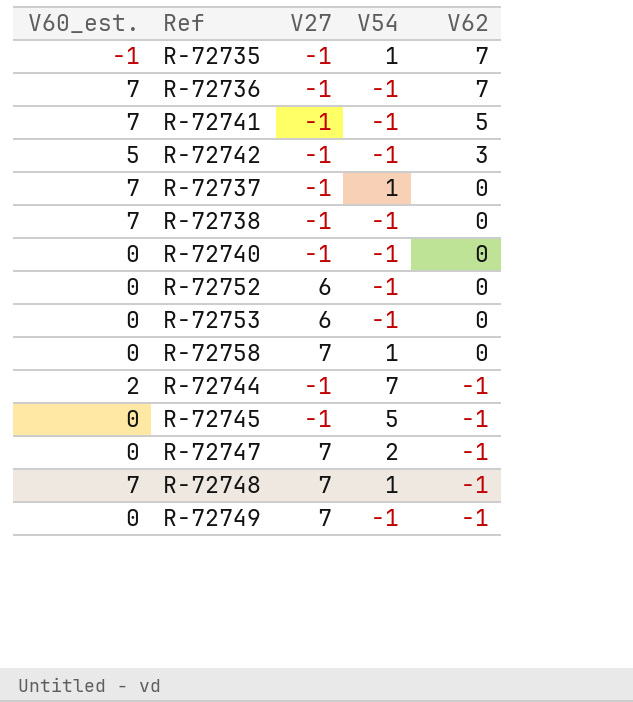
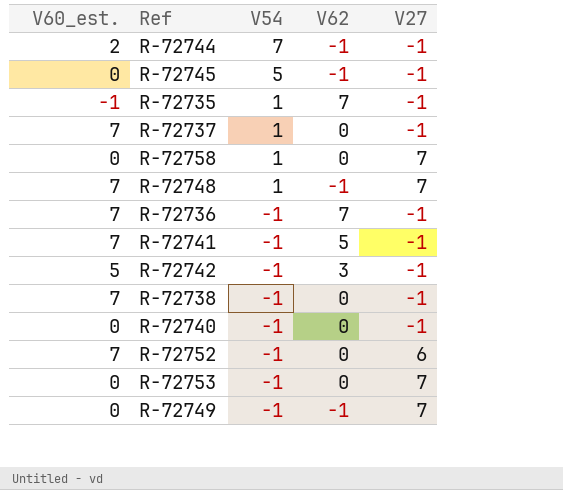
row order: V62 descending -> V54 descending
column V27 | position: 3 -> 5
row R-72747: 0 | 7 | 2 | -1 -> none
R-72752 | V60_est.: 0 -> 7
R-72753 | V27: 6 -> 7

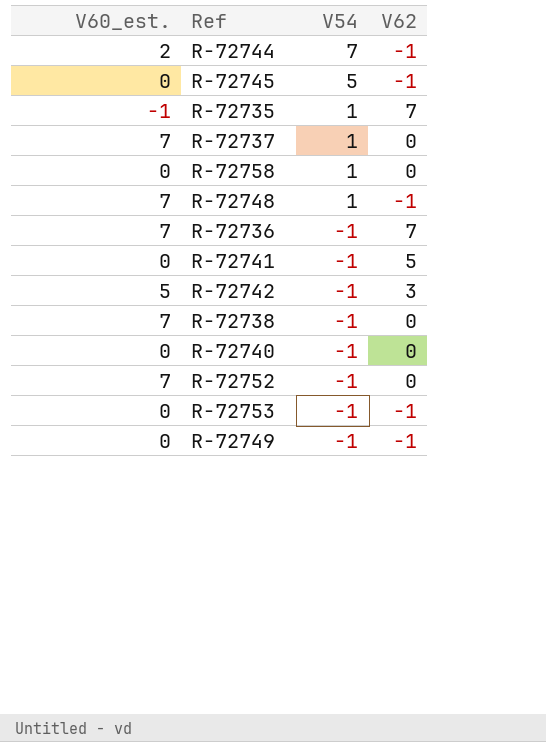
column V27 | position: 5 -> none
R-72741 | V60_est.: 7 -> 0
R-72753 | V62: 0 -> -1

